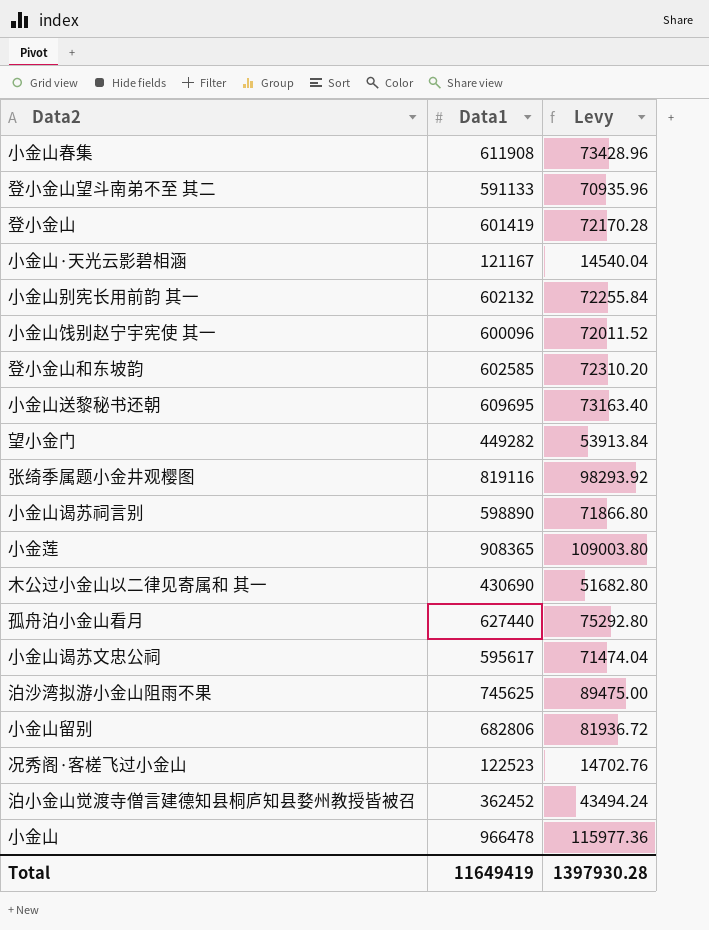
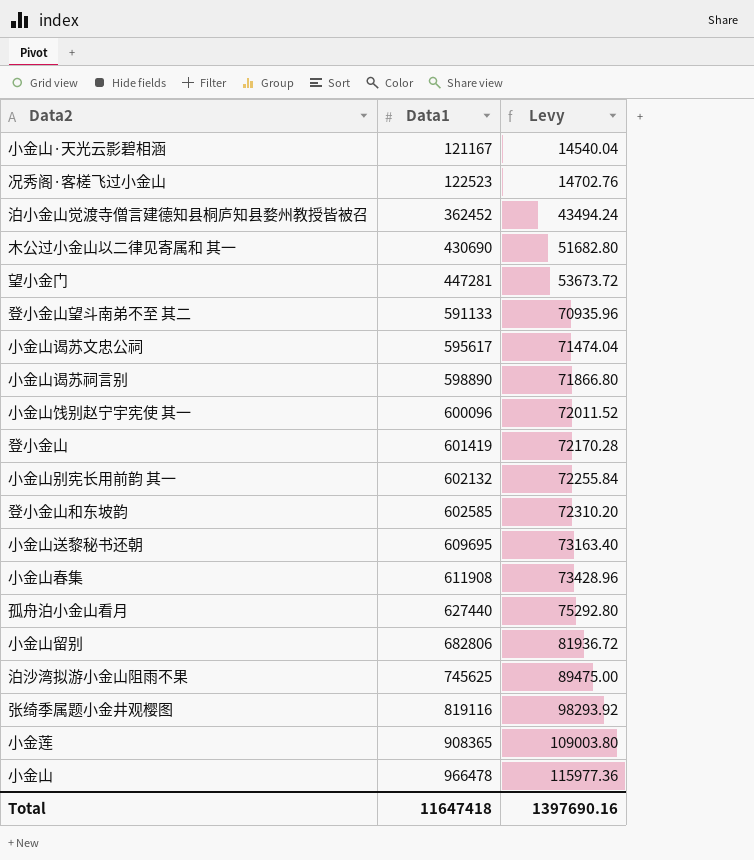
row order: none -> Data1 ascending
望小金门 | Data1: 449282 -> 447281
望小金门 | Levy: 53913.84 -> 53673.72
Total | Data1: 11649419 -> 11647418
Total | Levy: 1397930.28 -> 1397690.16

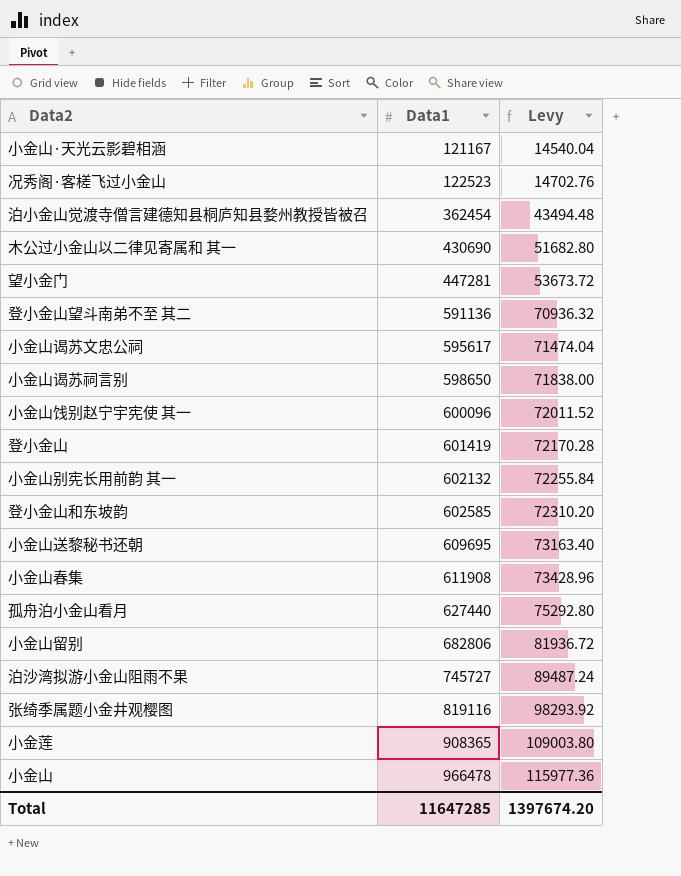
泊小金山觉渡寺僧言建德知县桐庐知县婺州教授皆被召 | Data1: 362452 -> 362454
泊小金山觉渡寺僧言建德知县桐庐知县婺州教授皆被召 | Levy: 43494.24 -> 43494.48
登小金山望斗南弟不至 其二 | Data1: 591133 -> 591136
登小金山望斗南弟不至 其二 | Levy: 70935.96 -> 70936.32
小金山谒苏祠言别 | Data1: 598890 -> 598650
小金山谒苏祠言别 | Levy: 71866.80 -> 71838.00
泊沙湾拟游小金山阻雨不果 | Data1: 745625 -> 745727
泊沙湾拟游小金山阻雨不果 | Levy: 89475.00 -> 89487.24
Total | Data1: 11647418 -> 11647285
Total | Levy: 1397690.16 -> 1397674.20

